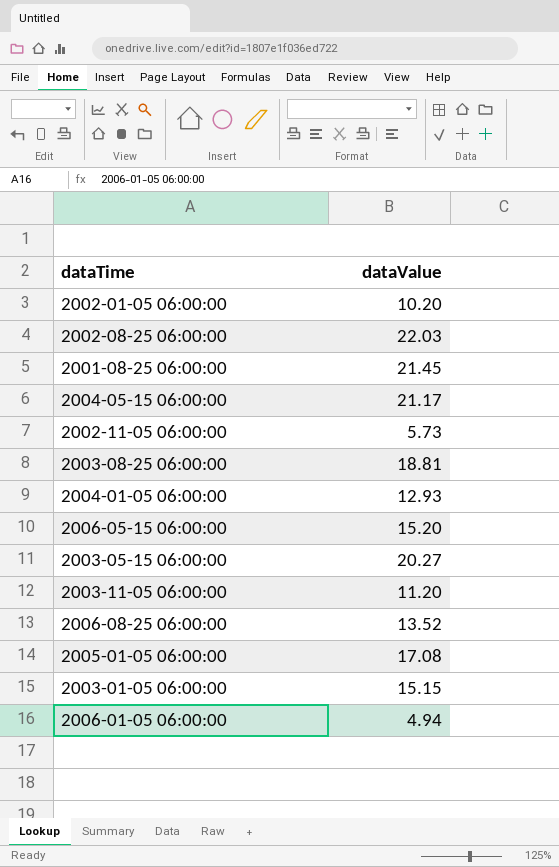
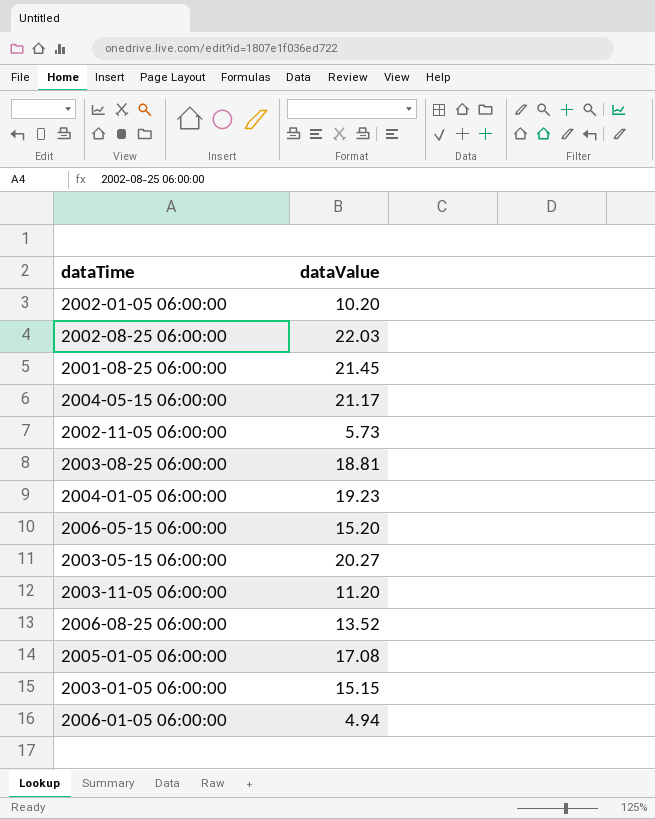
2004-01-05 06:00:00 | dataValue: 12.93 -> 19.23

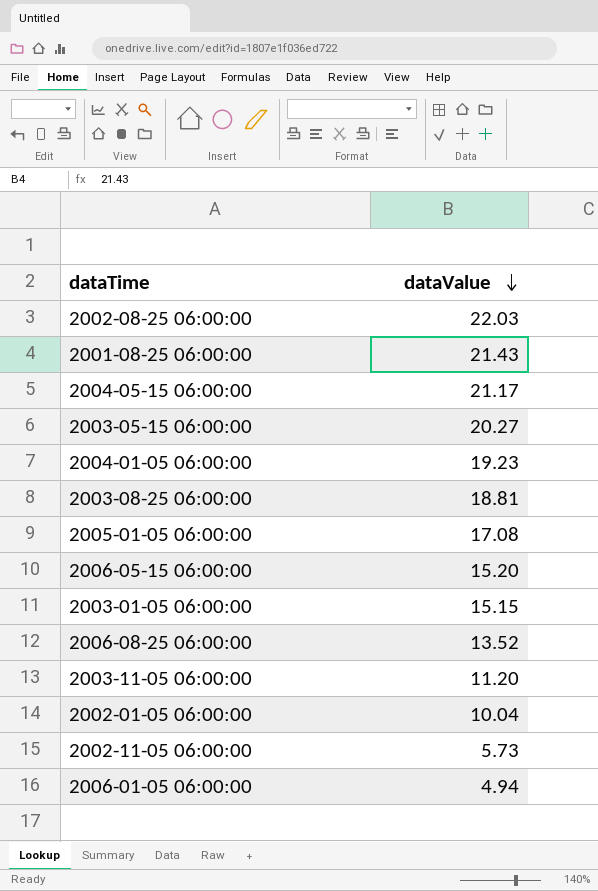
row order: none -> dataValue descending
2001-08-25 06:00:00 | dataValue: 21.45 -> 21.43
2002-01-05 06:00:00 | dataValue: 10.20 -> 10.04

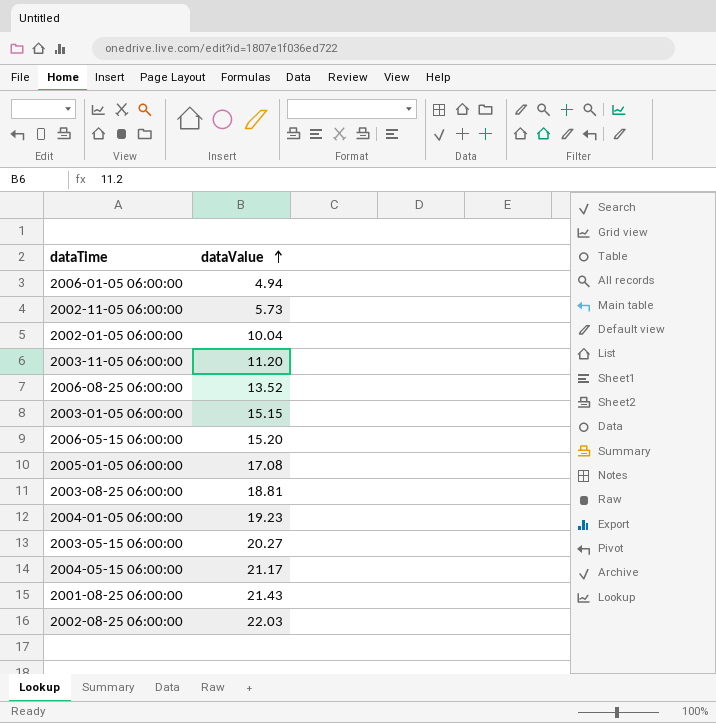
row order: dataValue descending -> dataValue ascending

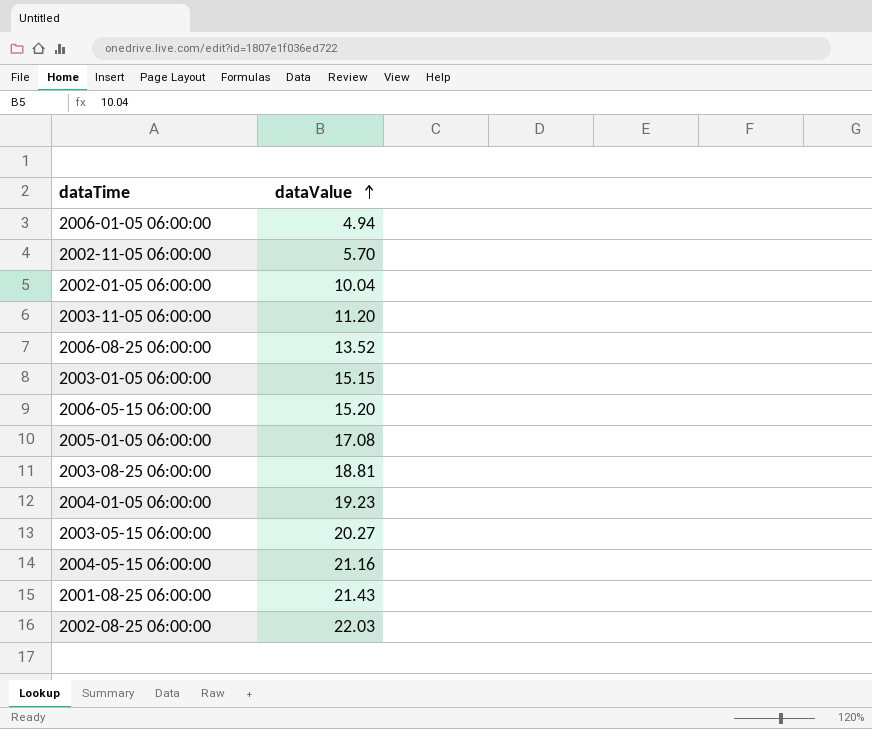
2002-11-05 06:00:00 | dataValue: 5.73 -> 5.70
2004-05-15 06:00:00 | dataValue: 21.17 -> 21.16

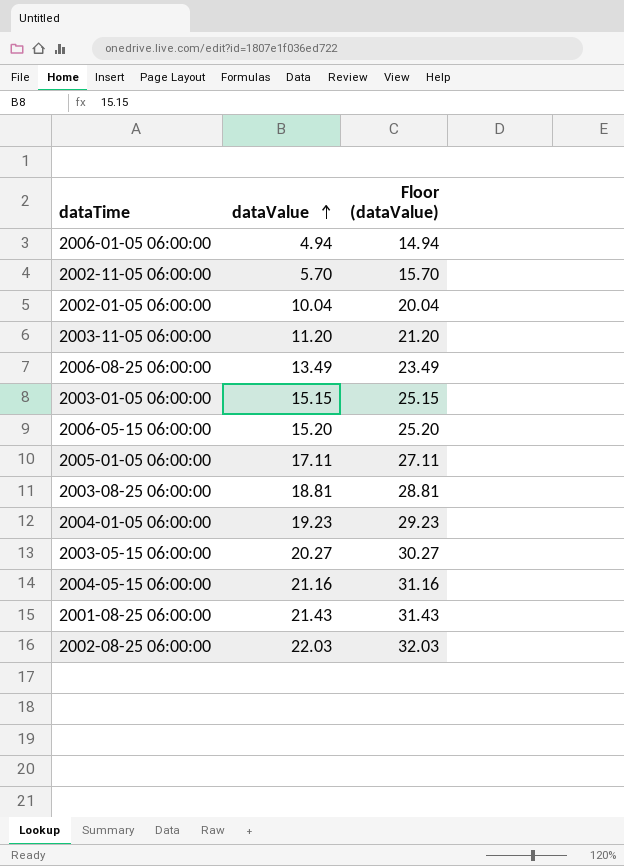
column Floor (dataValue) | formula: none -> [dataValue] + 10
2006-08-25 06:00:00 | dataValue: 13.52 -> 13.49
2005-01-05 06:00:00 | dataValue: 17.08 -> 17.11

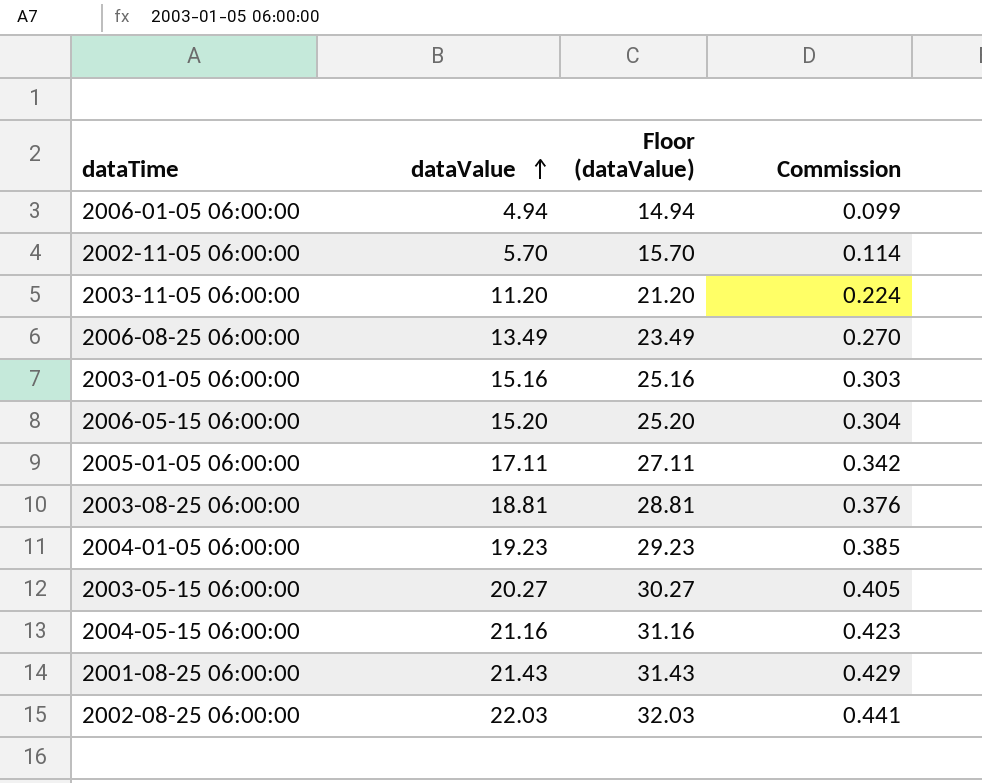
column Commission | formula: none -> [dataValue] * 0.02
row 2002-01-05 06:00:00: 10.04 | 20.04 -> none
2003-01-05 06:00:00 | dataValue: 15.15 -> 15.16
2003-01-05 06:00:00 | Floor (dataValue): 25.15 -> 25.16

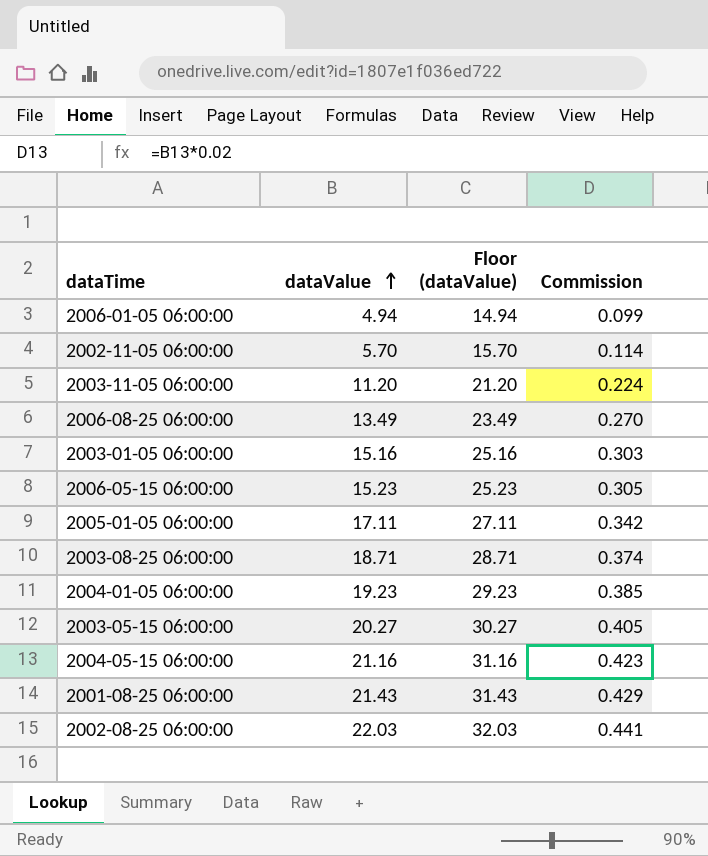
2006-05-15 06:00:00 | dataValue: 15.20 -> 15.23
2006-05-15 06:00:00 | Floor (dataValue): 25.20 -> 25.23
2006-05-15 06:00:00 | Commission: 0.304 -> 0.305
2003-08-25 06:00:00 | dataValue: 18.81 -> 18.71
2003-08-25 06:00:00 | Floor (dataValue): 28.81 -> 28.71
2003-08-25 06:00:00 | Commission: 0.376 -> 0.374

